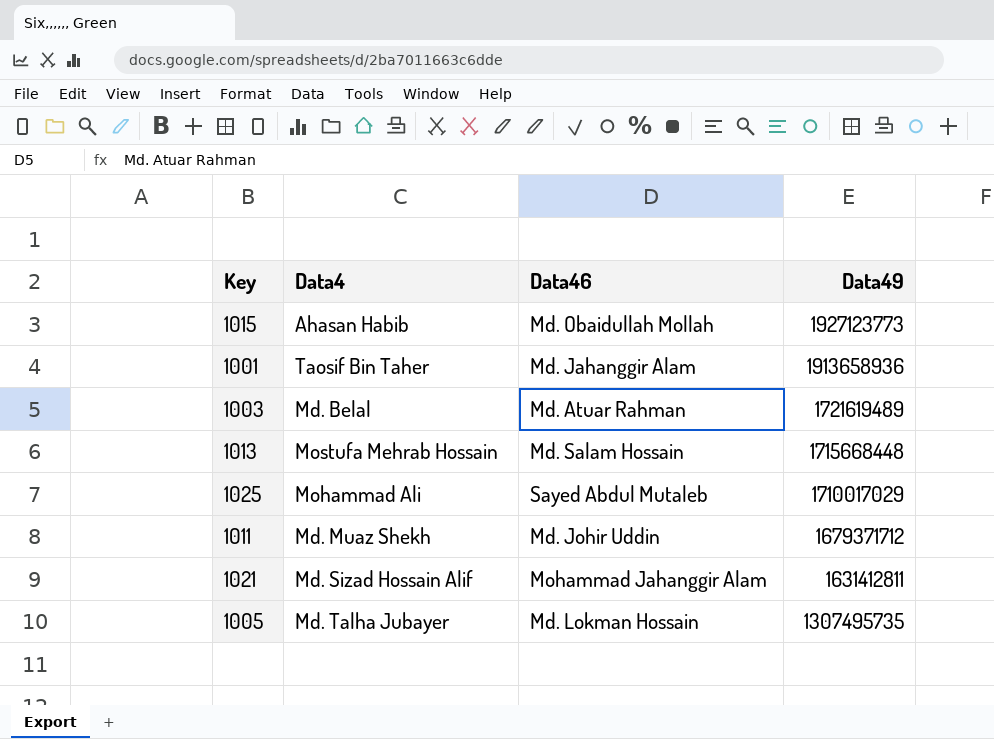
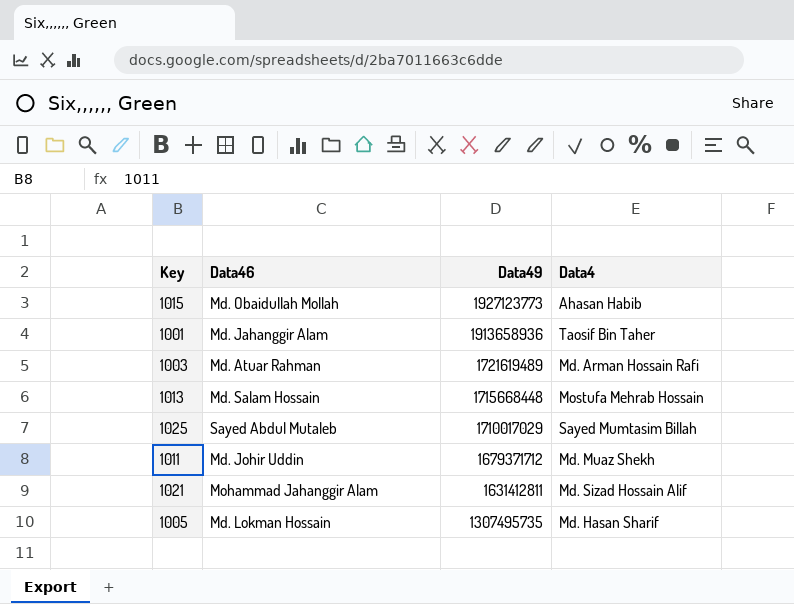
column Data4 | position: 2 -> 4
1003 | Data4: Md. Belal -> Md. Arman Hossain Rafi
1025 | Data4: Mohammad Ali -> Sayed Mumtasim Billah
1005 | Data4: Md. Talha Jubayer -> Md. Hasan Sharif

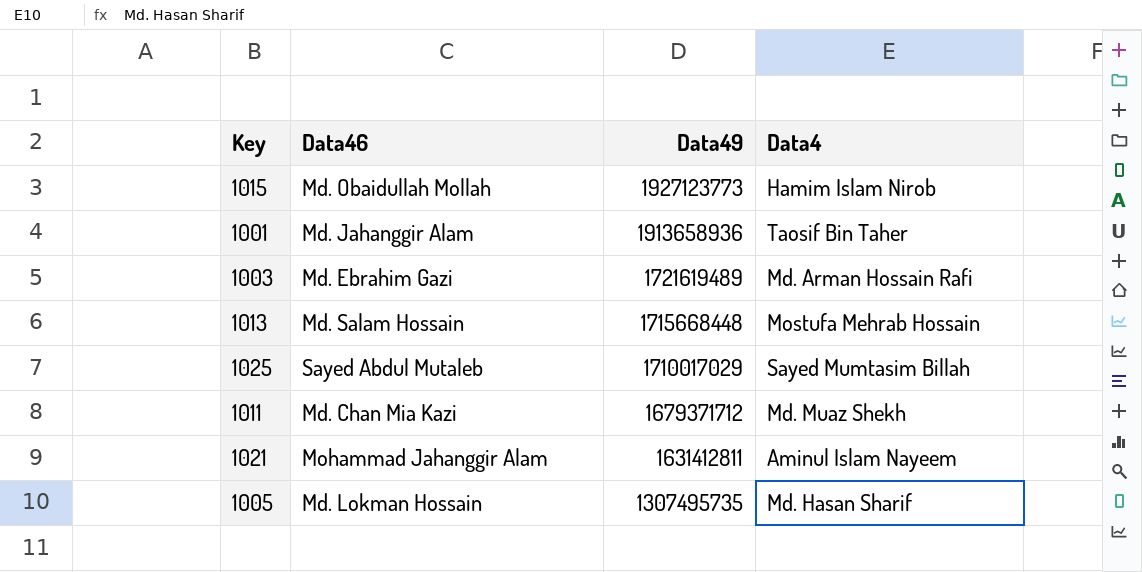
1015 | Data4: Ahasan Habib -> Hamim Islam Nirob
1003 | Data46: Md. Atuar Rahman -> Md. Ebrahim Gazi
1011 | Data46: Md. Johir Uddin -> Md. Chan Mia Kazi
1021 | Data4: Md. Sizad Hossain Alif -> Aminul Islam Nayeem

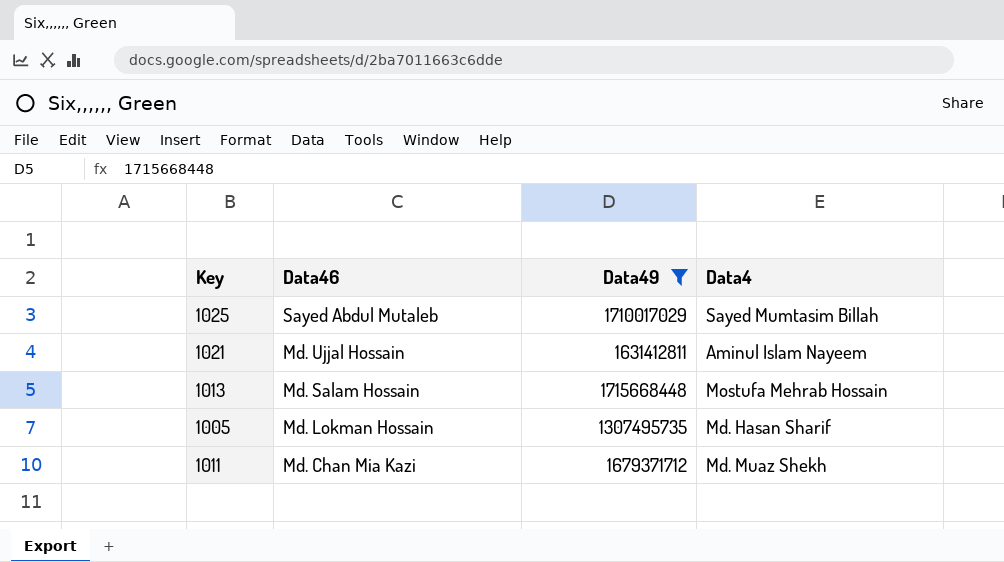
filter: none -> Data49 <= 1715668448
row order: Data49 descending -> Data46 descending
1021 | Data46: Mohammad Jahanggir Alam -> Md. Ujjal Hossain

